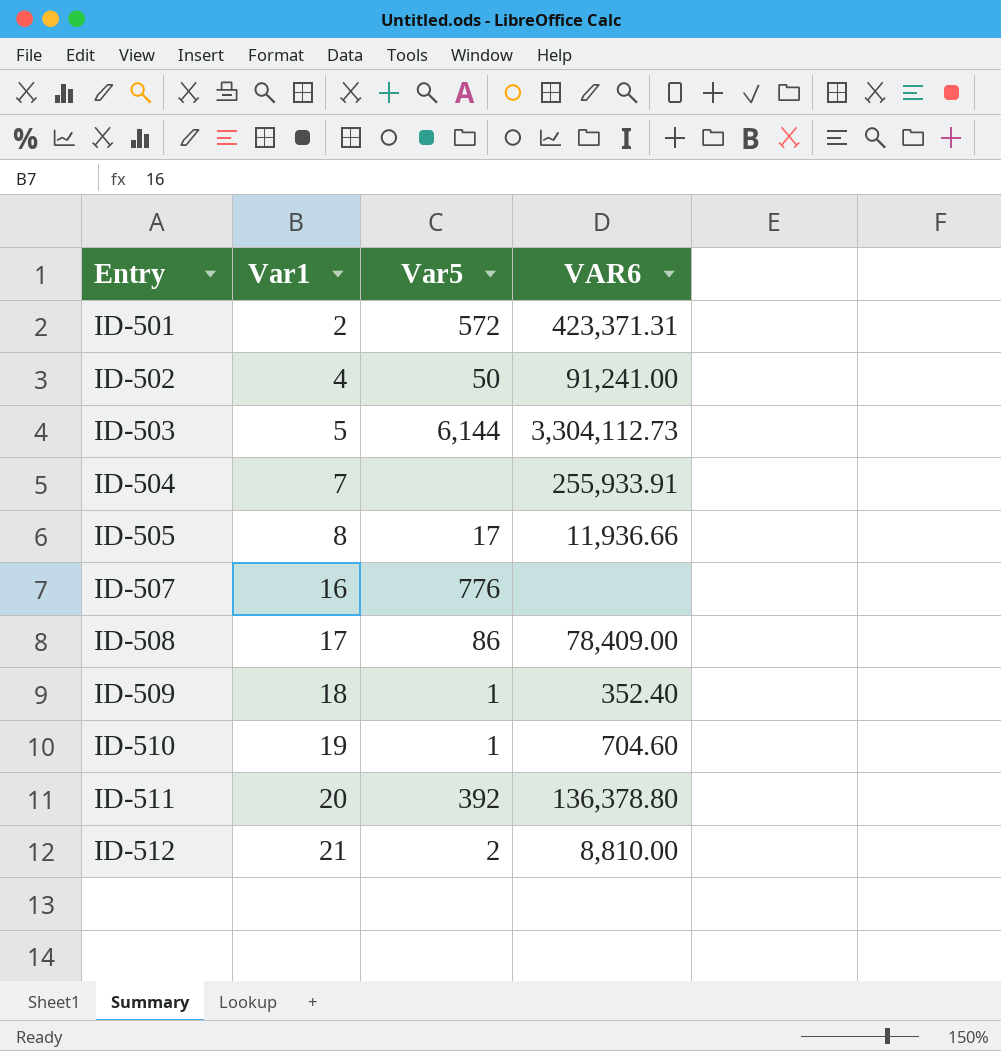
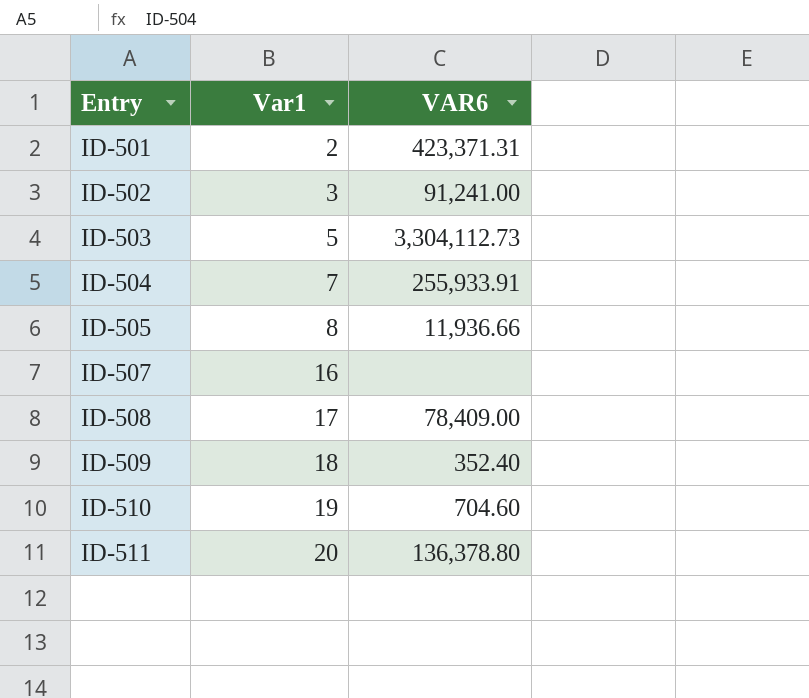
column Var5 | position: 3 -> none
row ID-512: 21 | 2 | 8,810.00 -> none
ID-502 | Var1: 4 -> 3

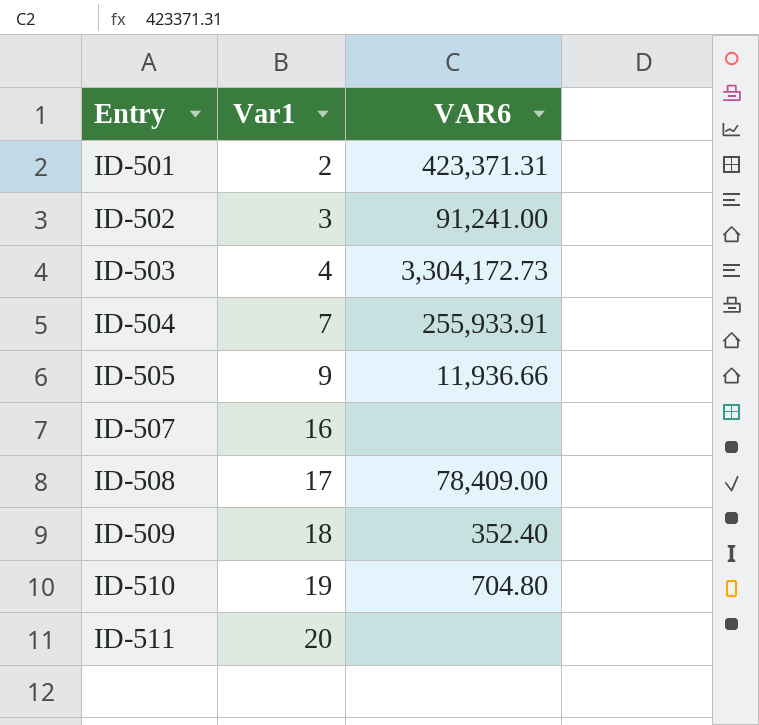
ID-503 | Var1: 5 -> 4
ID-503 | VAR6: 3,304,112.73 -> 3,304,172.73
ID-505 | Var1: 8 -> 9
ID-510 | VAR6: 704.60 -> 704.80
ID-511 | VAR6: 136,378.80 -> none

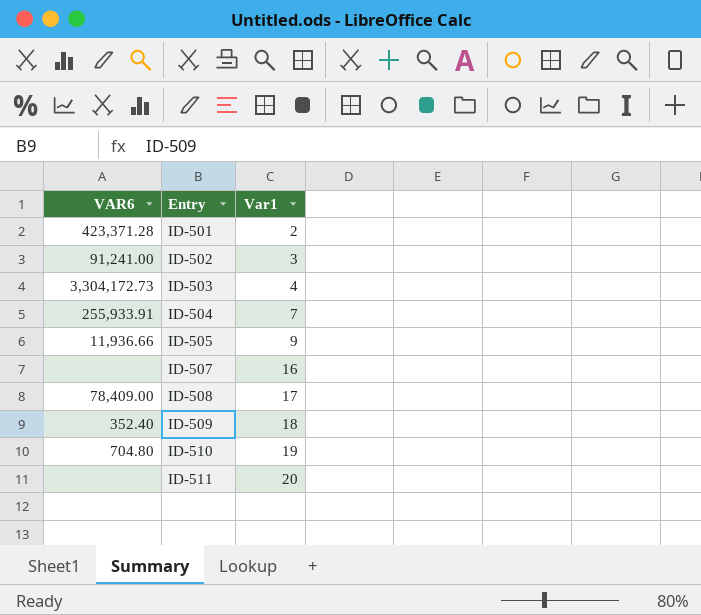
column VAR6 | position: 3 -> 1
ID-501 | VAR6: 423,371.31 -> 423,371.28

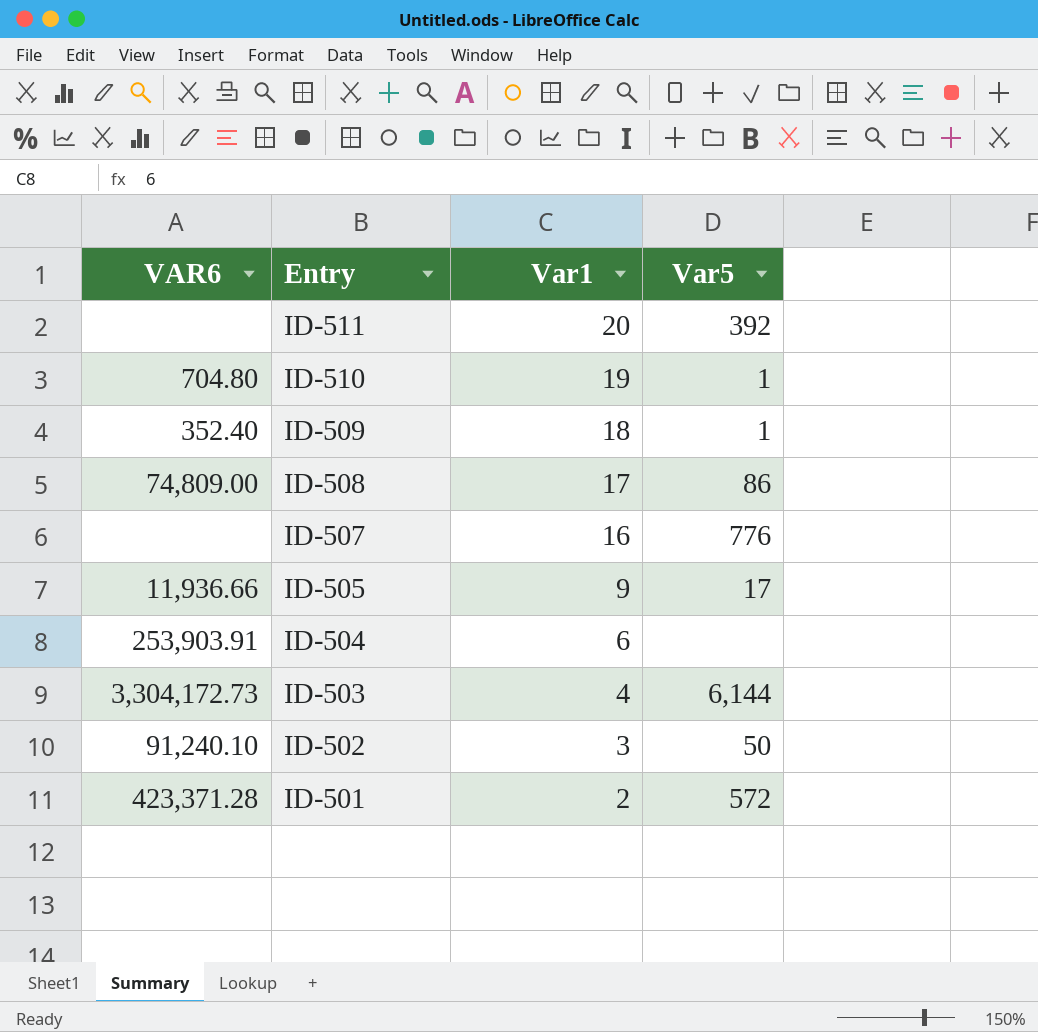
row order: Entry ascending -> Entry descending
column Var5 | position: none -> 4
ID-508 | VAR6: 78,409.00 -> 74,809.00
ID-504 | VAR6: 255,933.91 -> 253,903.91
ID-504 | Var1: 7 -> 6
ID-502 | VAR6: 91,241.00 -> 91,240.10

